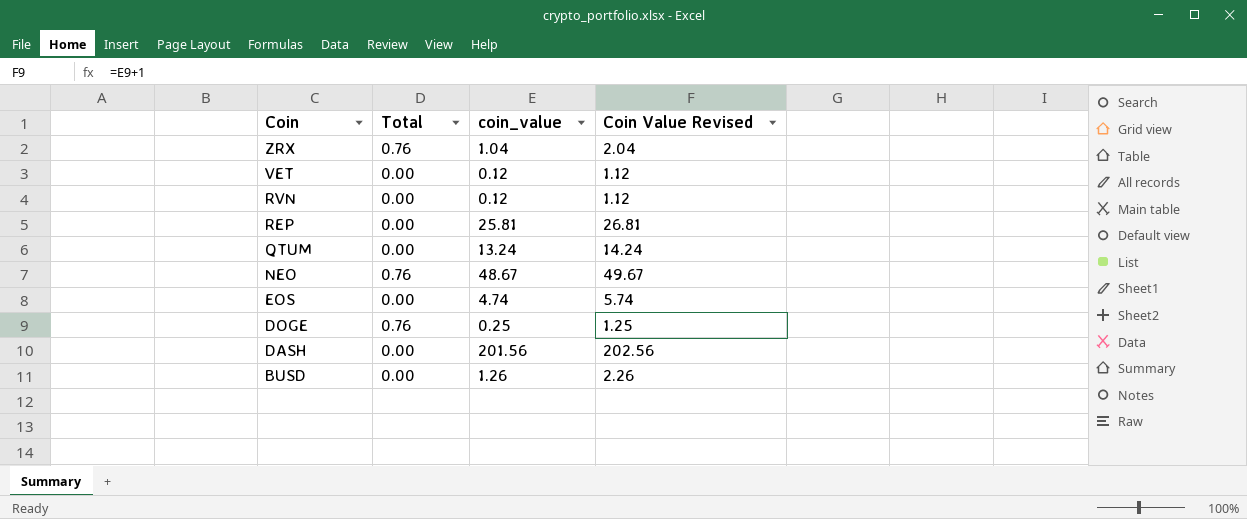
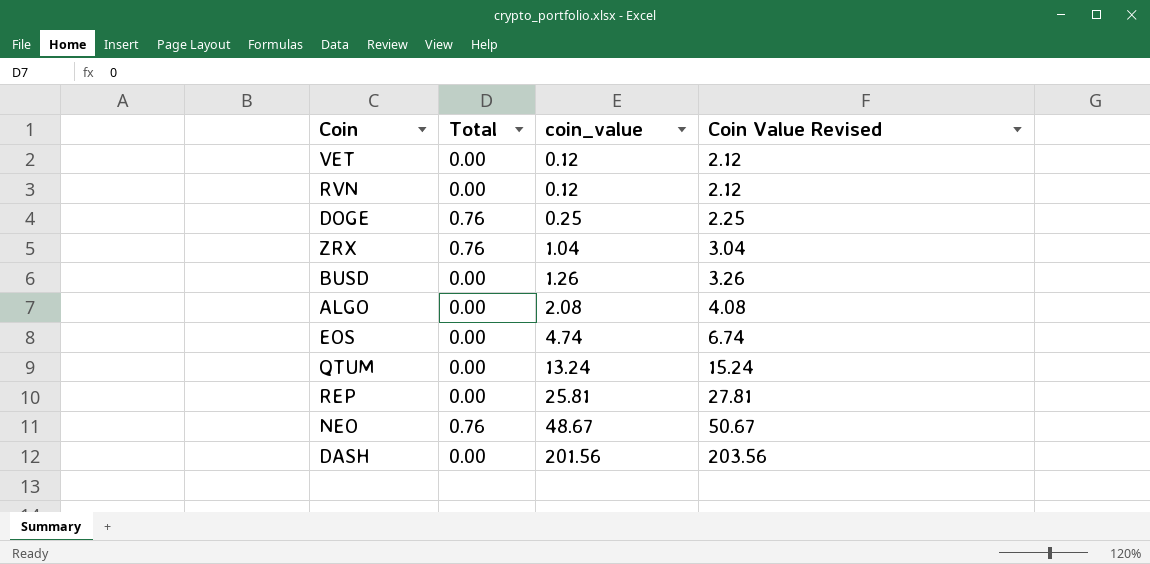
row order: Coin descending -> coin_value ascending
column Coin Value Revised | formula: [coin_value] + 1 -> [coin_value] + 2
row ALGO: none -> 0.00 | 2.08 | 4.08

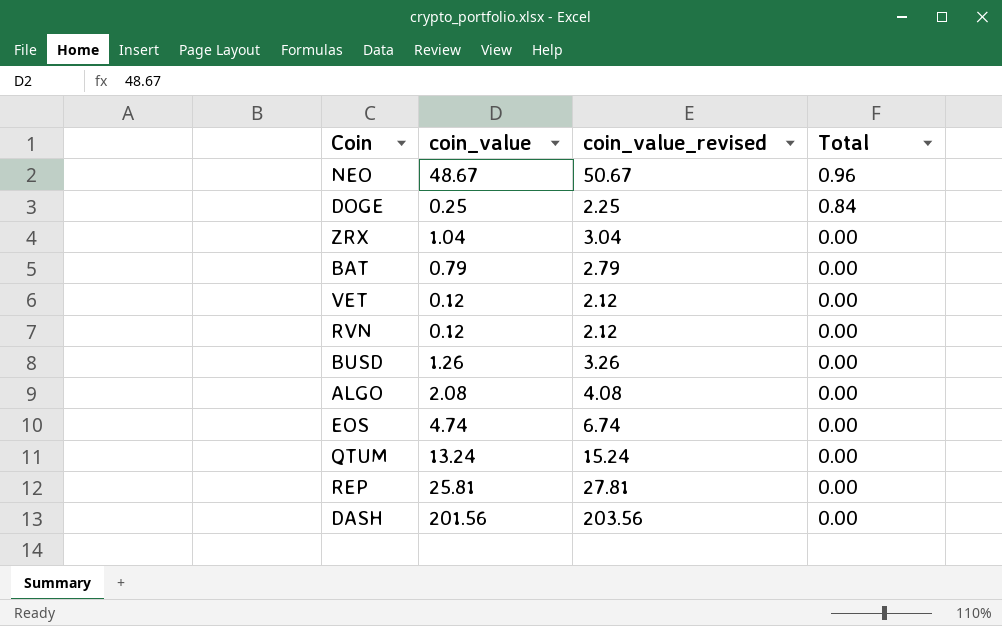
row order: coin_value ascending -> Total descending
column name: Coin Value Revised -> coin_value_revised
column Total | position: 2 -> 4
NEO | Total: 0.76 -> 0.96
DOGE | Total: 0.76 -> 0.84
ZRX | Total: 0.76 -> 0.00
row BAT: none -> 0.79 | 2.79 | 0.00

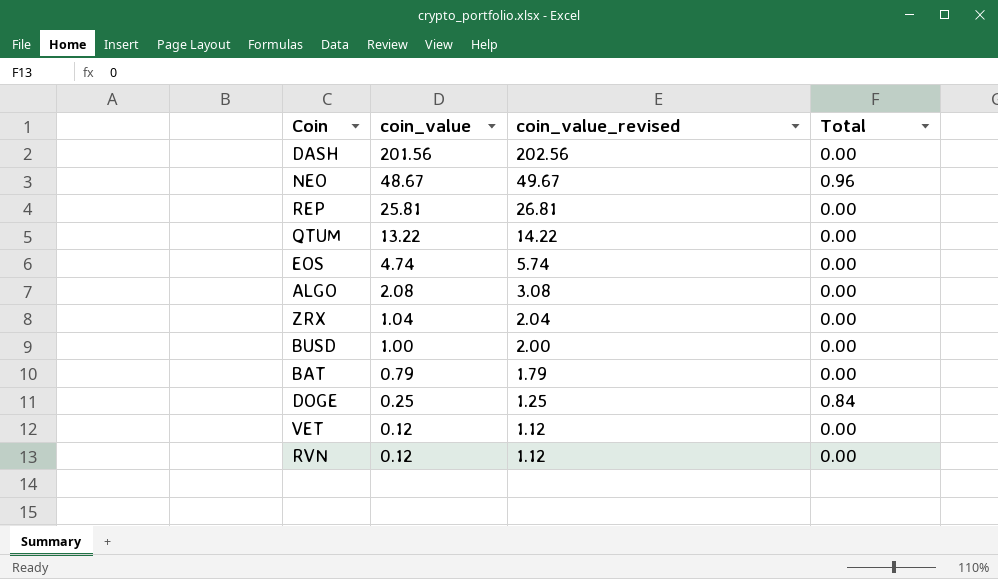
row order: Total descending -> coin_value descending
column coin_value_revised | formula: [coin_value] + 2 -> [coin_value] + 1
QTUM | coin_value: 13.24 -> 13.22
BUSD | coin_value: 1.26 -> 1.00

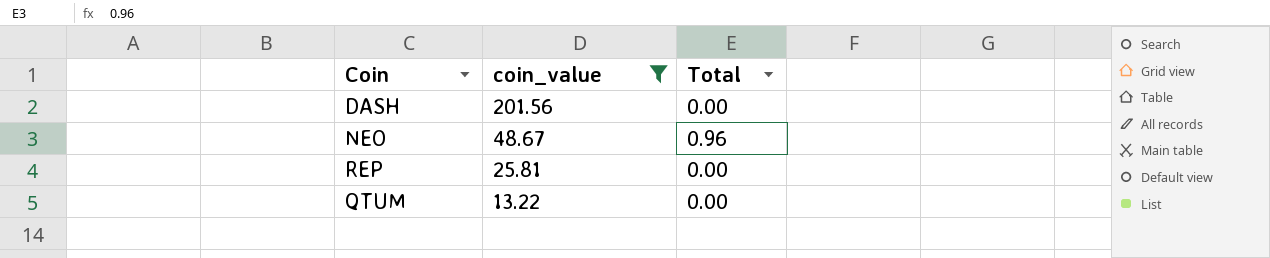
filter: none -> coin_value >= 13.22
column coin_value_revised | formula: [coin_value] + 1 -> none

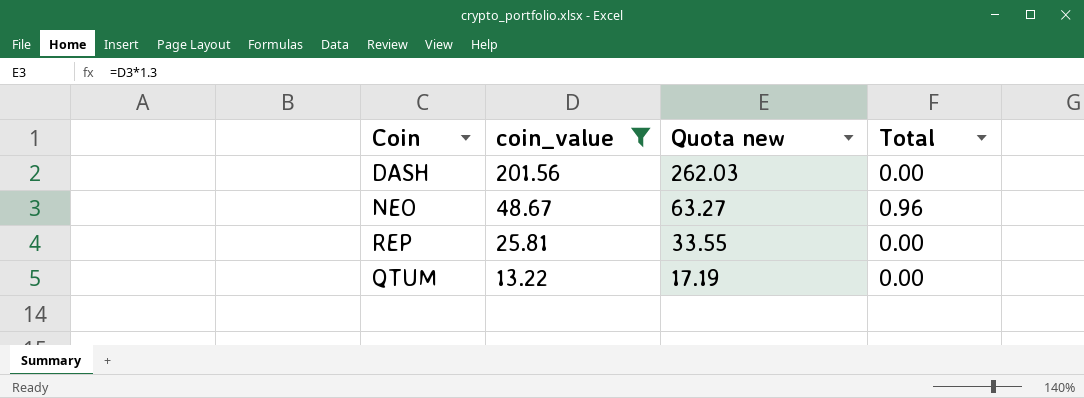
column Quota new | formula: none -> [coin_value] * 1.3

